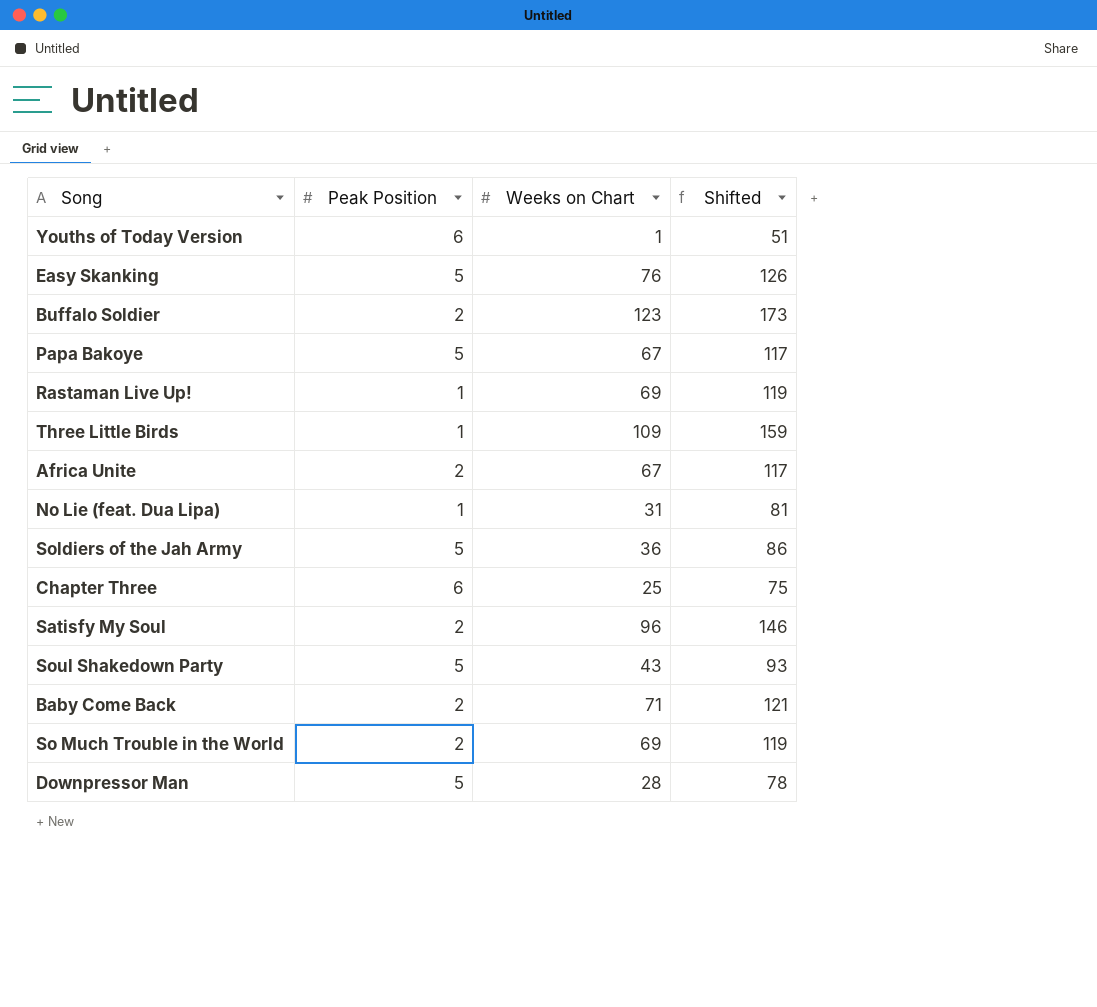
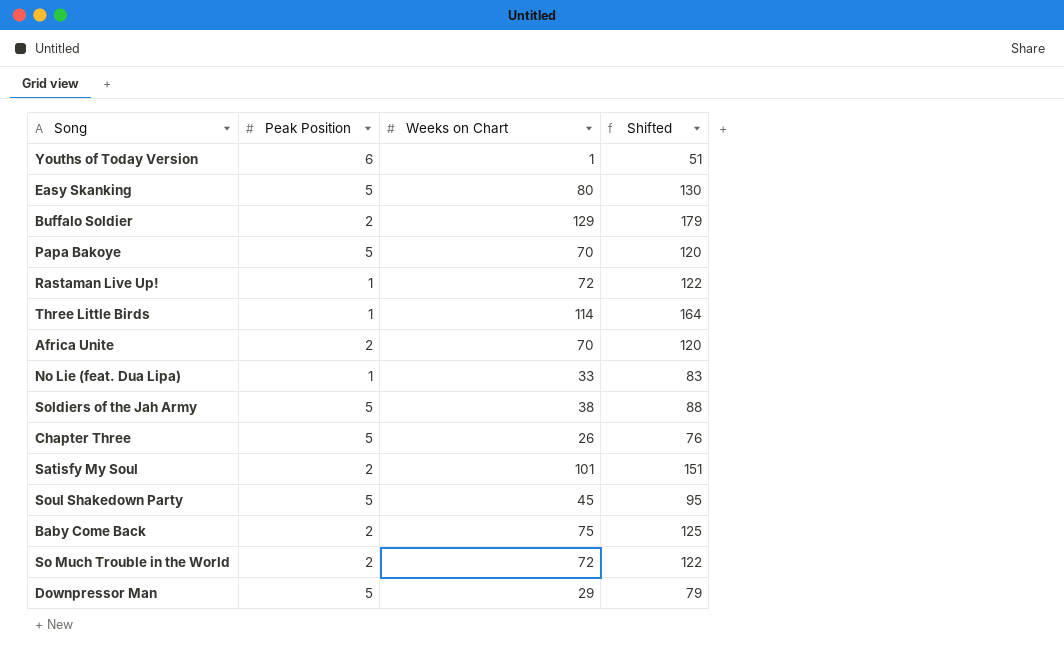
Easy Skanking | Weeks on Chart: 76 -> 80
Easy Skanking | Shifted: 126 -> 130
Buffalo Soldier | Weeks on Chart: 123 -> 129
Buffalo Soldier | Shifted: 173 -> 179
Papa Bakoye | Weeks on Chart: 67 -> 70
Papa Bakoye | Shifted: 117 -> 120
Rastaman Live Up! | Weeks on Chart: 69 -> 72
Rastaman Live Up! | Shifted: 119 -> 122
Three Little Birds | Weeks on Chart: 109 -> 114
Three Little Birds | Shifted: 159 -> 164
Africa Unite | Weeks on Chart: 67 -> 70
Africa Unite | Shifted: 117 -> 120
No Lie (feat. Dua Lipa) | Weeks on Chart: 31 -> 33
No Lie (feat. Dua Lipa) | Shifted: 81 -> 83
Soldiers of the Jah Army | Weeks on Chart: 36 -> 38
Soldiers of the Jah Army | Shifted: 86 -> 88
Chapter Three | Peak Position: 6 -> 5
Chapter Three | Weeks on Chart: 25 -> 26
Chapter Three | Shifted: 75 -> 76
Satisfy My Soul | Weeks on Chart: 96 -> 101
Satisfy My Soul | Shifted: 146 -> 151
Soul Shakedown Party | Weeks on Chart: 43 -> 45
Soul Shakedown Party | Shifted: 93 -> 95
Baby Come Back | Weeks on Chart: 71 -> 75
Baby Come Back | Shifted: 121 -> 125
So Much Trouble in the World | Weeks on Chart: 69 -> 72
So Much Trouble in the World | Shifted: 119 -> 122
Downpressor Man | Weeks on Chart: 28 -> 29
Downpressor Man | Shifted: 78 -> 79

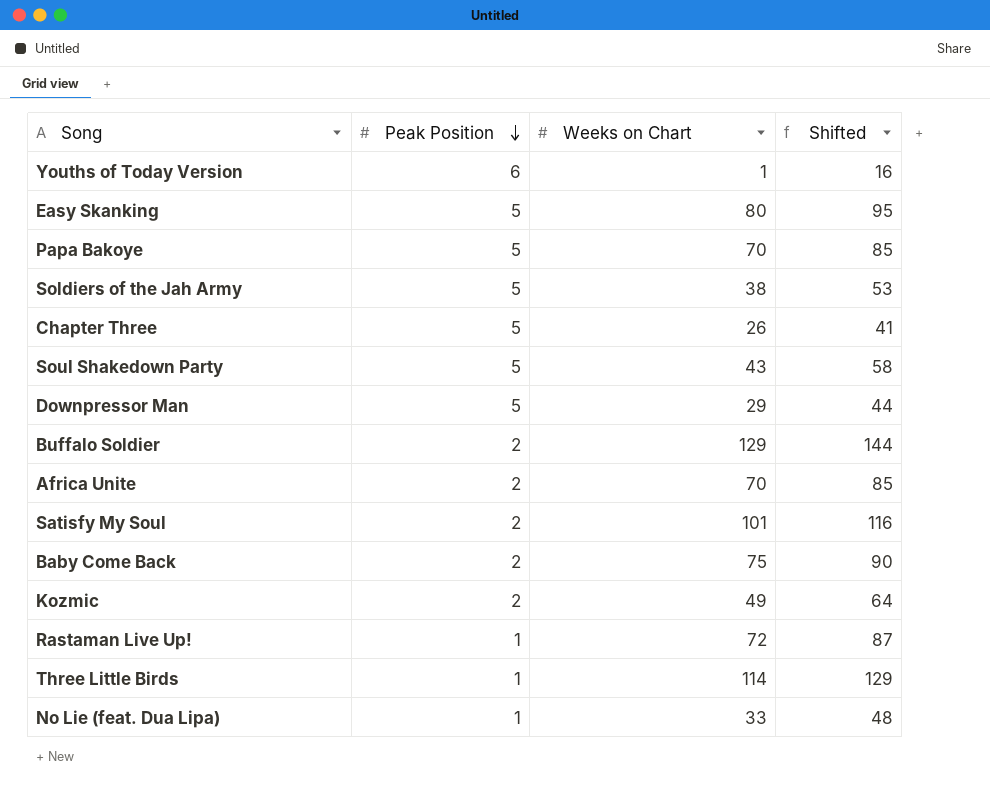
row order: none -> Peak Position descending
column Shifted | formula: [Weeks on Chart] + 50 -> [Weeks on Chart] + 15
row So Much Trouble in the World: 2 | 72 | 122 -> none
Soul Shakedown Party | Weeks on Chart: 45 -> 43
row Kozmic: none -> 2 | 49 | 64

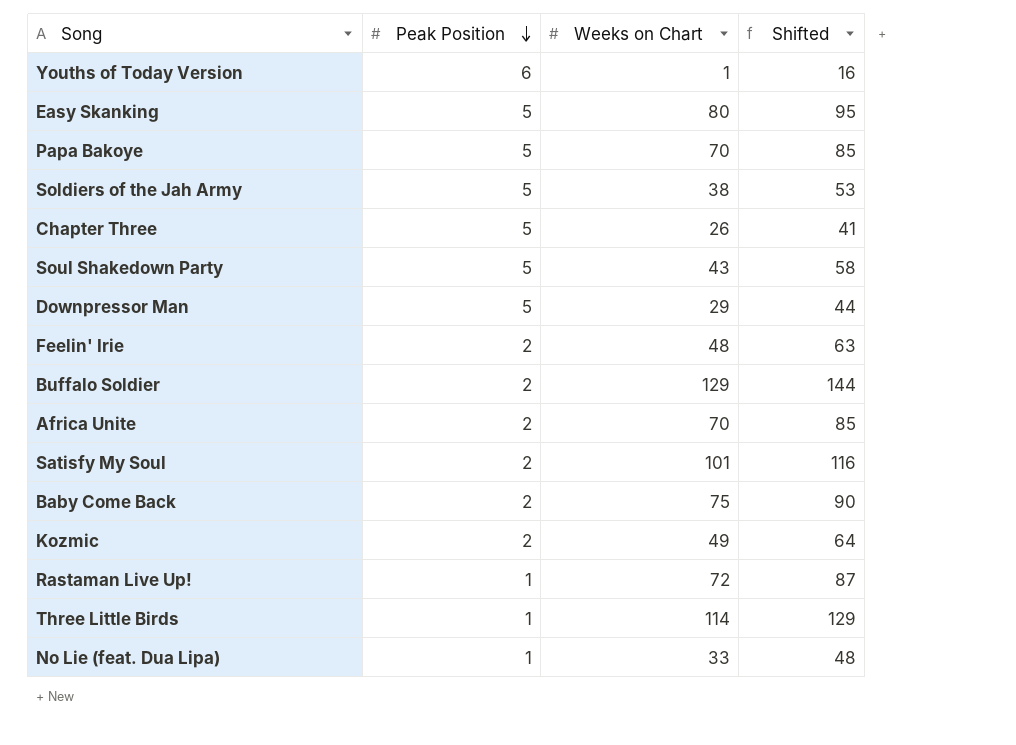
row Feelin' Irie: none -> 2 | 48 | 63

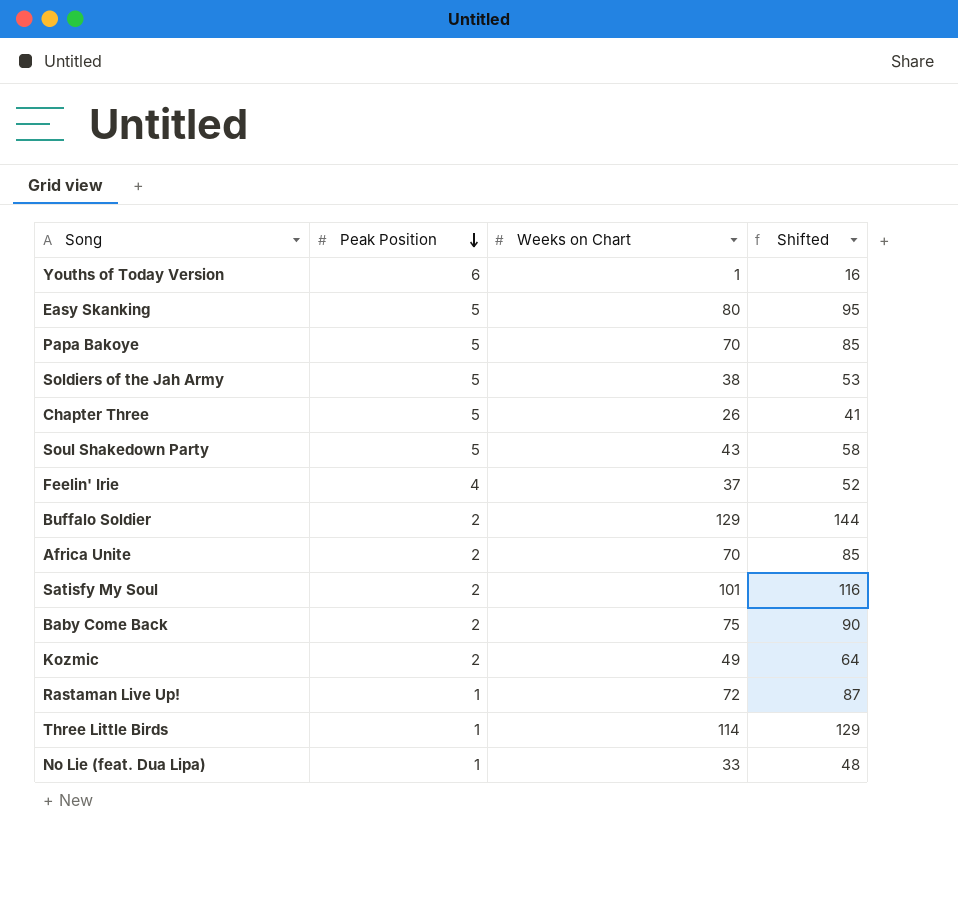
row Downpressor Man: 5 | 29 | 44 -> none
Feelin' Irie | Peak Position: 2 -> 4
Feelin' Irie | Weeks on Chart: 48 -> 37
Feelin' Irie | Shifted: 63 -> 52

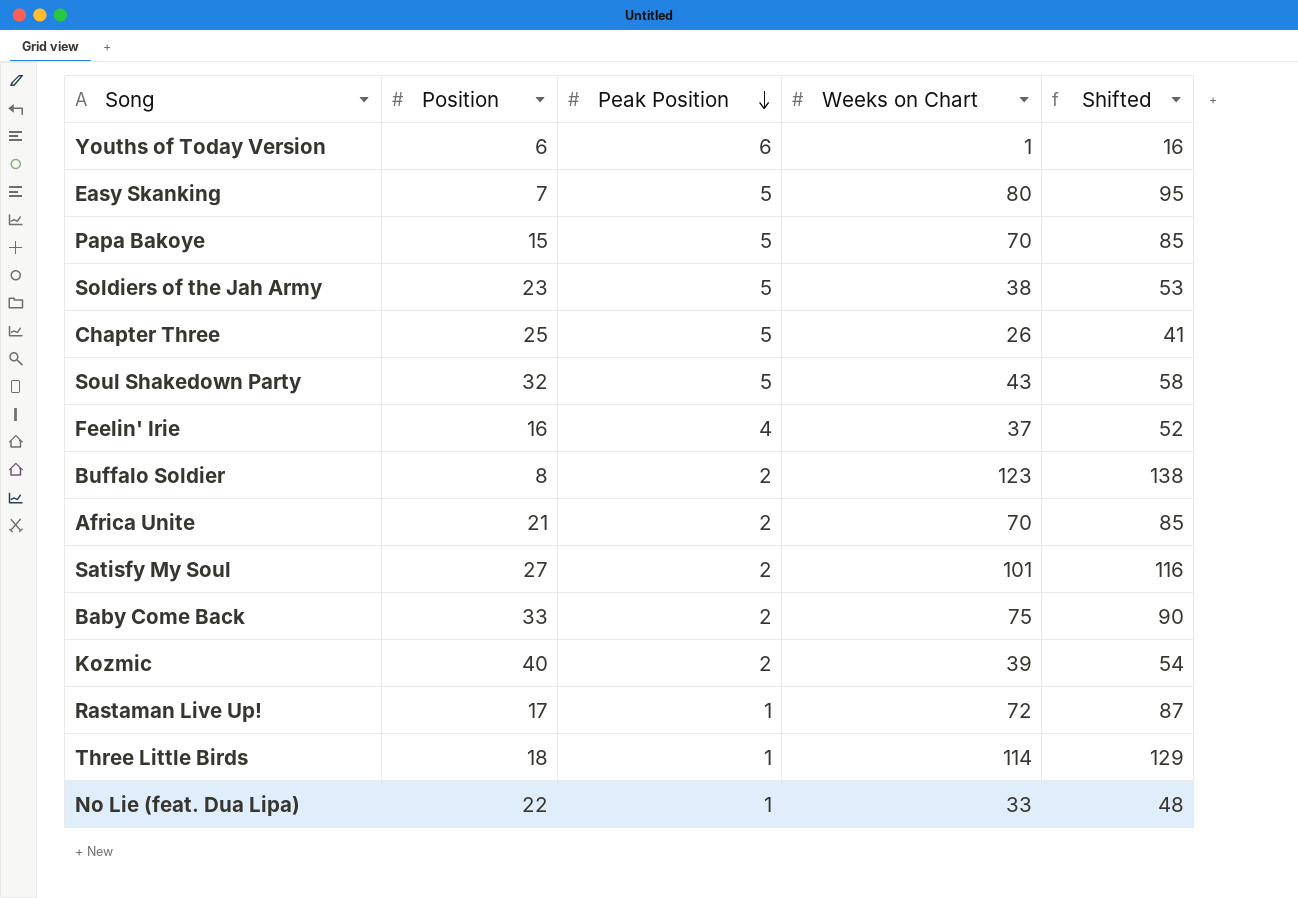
column Position | position: none -> 2
Buffalo Soldier | Weeks on Chart: 129 -> 123
Buffalo Soldier | Shifted: 144 -> 138
Kozmic | Weeks on Chart: 49 -> 39
Kozmic | Shifted: 64 -> 54

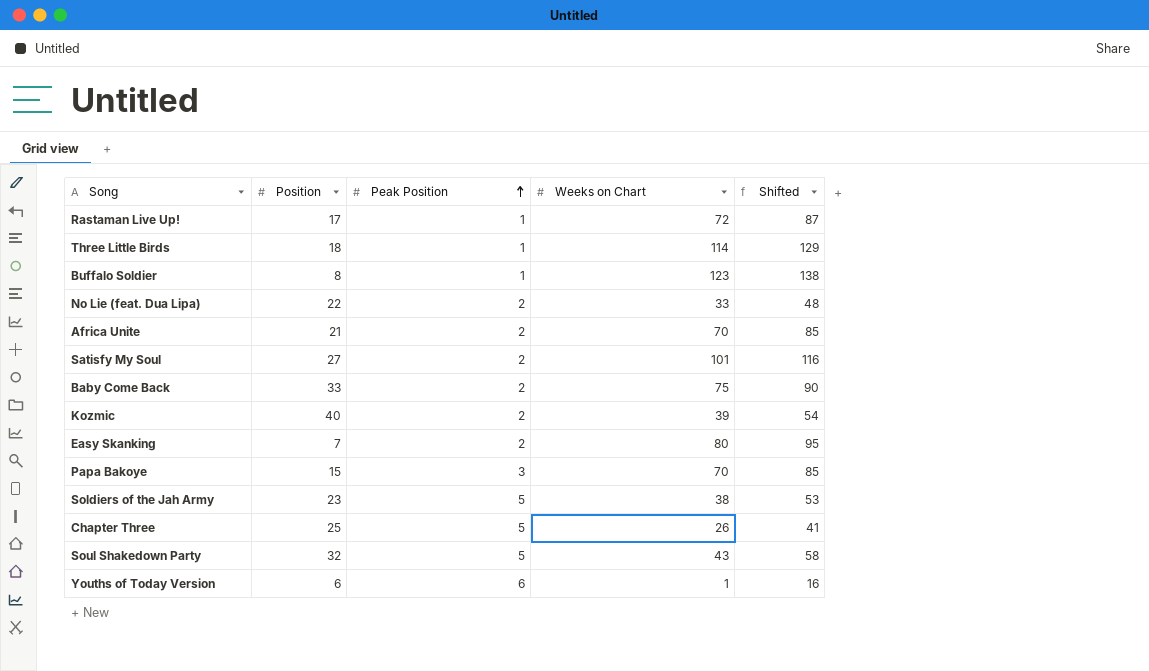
row order: Peak Position descending -> Peak Position ascending
row Feelin' Irie: 16 | 4 | 37 | 52 -> none
Buffalo Soldier | Peak Position: 2 -> 1
No Lie (feat. Dua Lipa) | Peak Position: 1 -> 2
Easy Skanking | Peak Position: 5 -> 2
Papa Bakoye | Peak Position: 5 -> 3

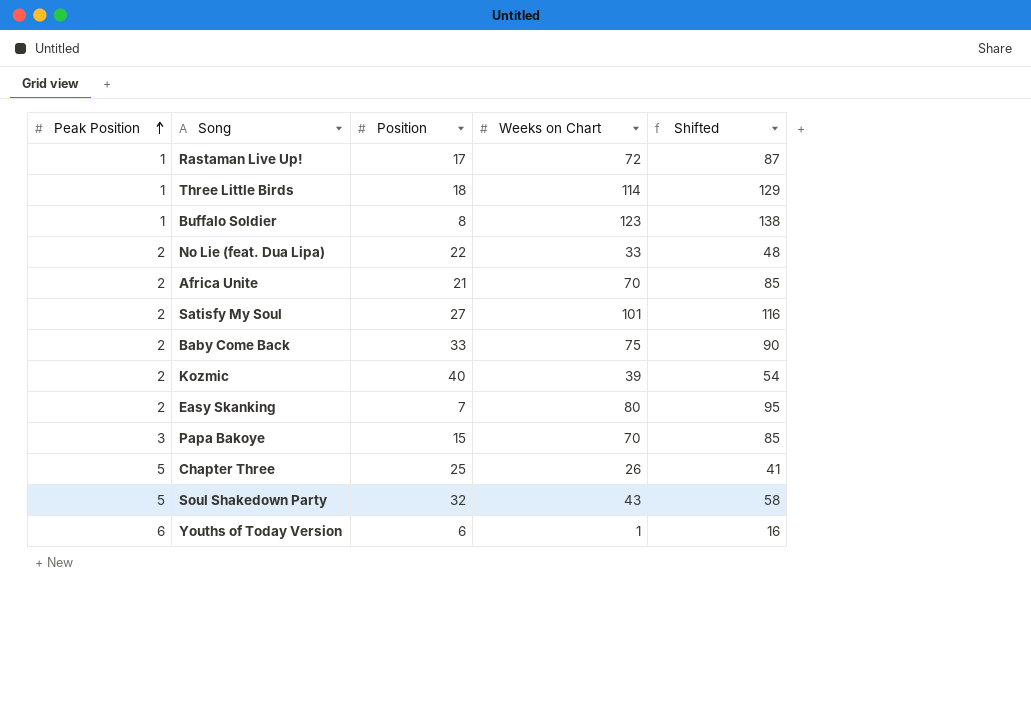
column Peak Position | position: 3 -> 1
row Soldiers of the Jah Army: 23 | 5 | 38 | 53 -> none

